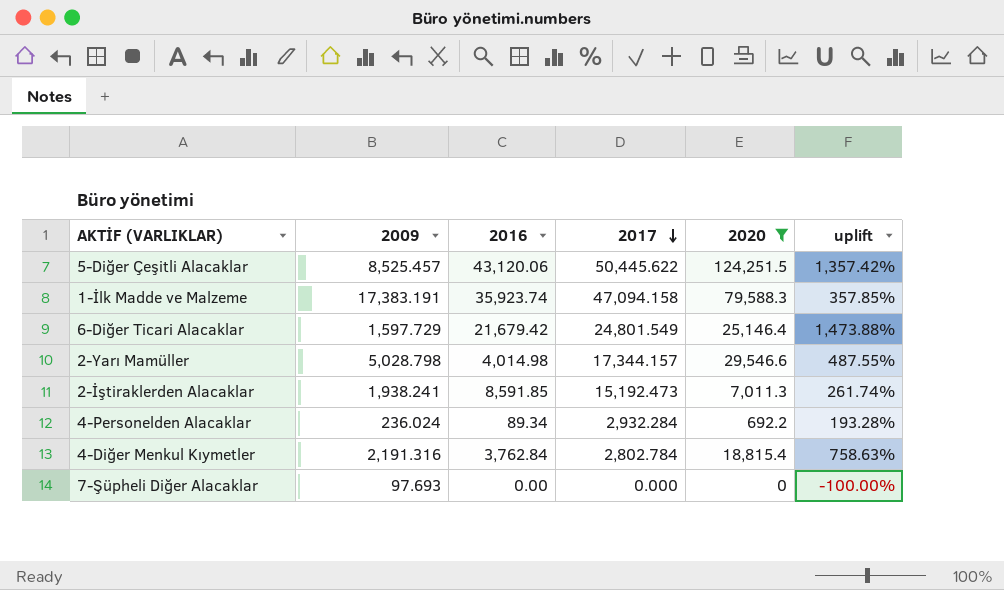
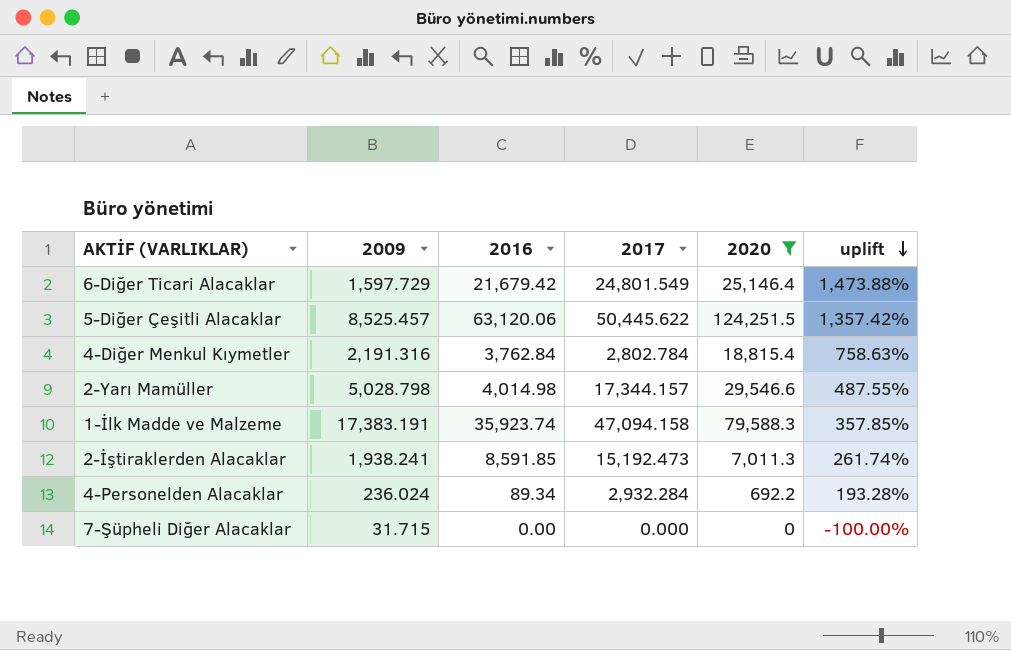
row order: 2017 descending -> uplift descending
5-Diğer Çeşitli Alacaklar | 2016: 43,120.06 -> 63,120.06
7-Şüpheli Diğer Alacaklar | 2009: 97.693 -> 31.715

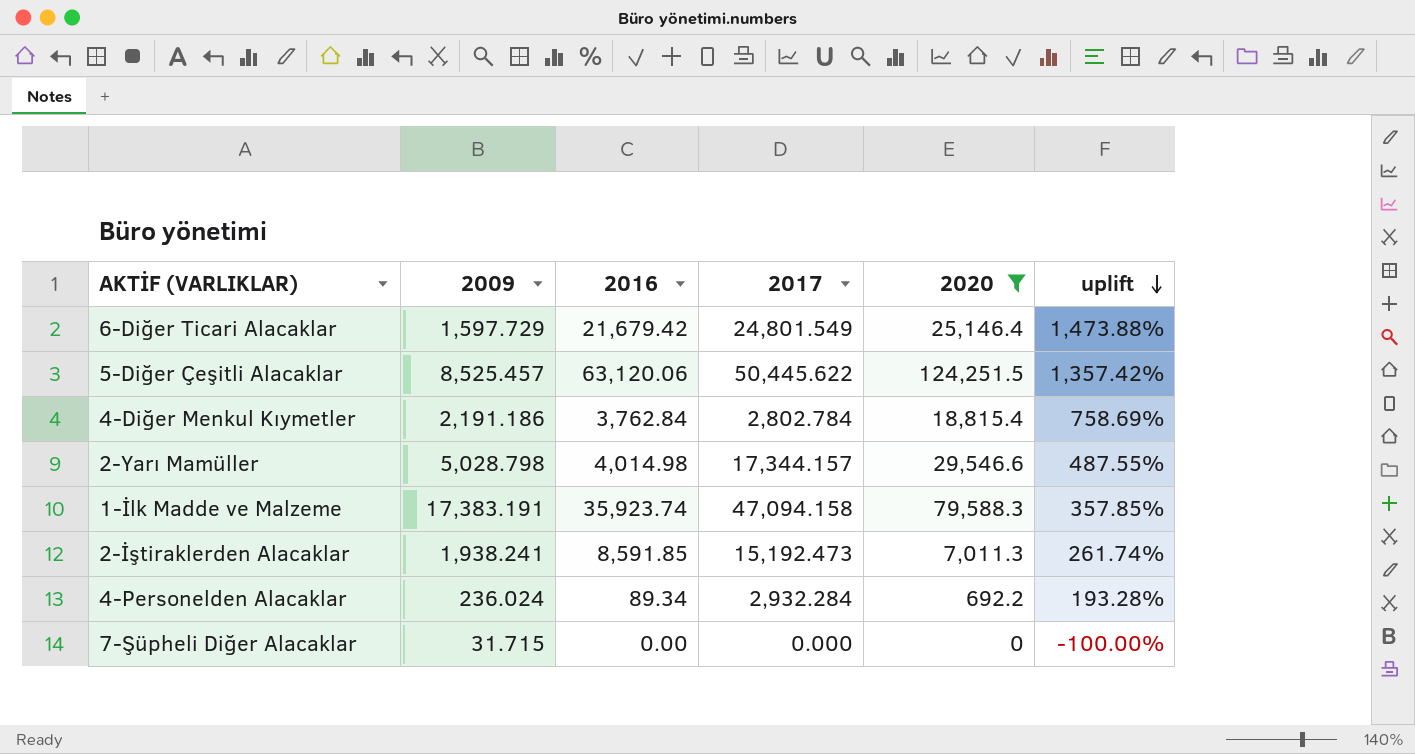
4-Diğer Menkul Kıymetler | 2009: 2,191.316 -> 2,191.186
4-Diğer Menkul Kıymetler | uplift: 758.63% -> 758.69%

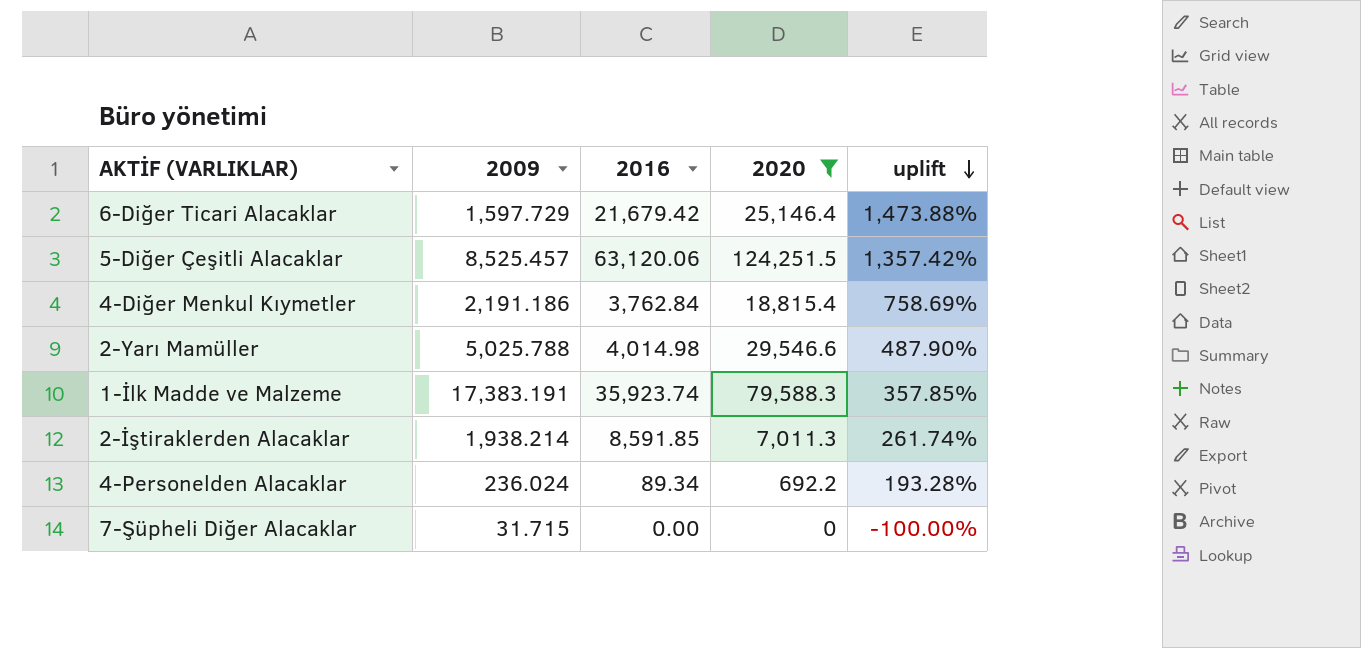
column 2017 | position: 4 -> none
2-Yarı Mamüller | 2009: 5,028.798 -> 5,025.788
2-Yarı Mamüller | uplift: 487.55% -> 487.90%
2-İştiraklerden Alacaklar | 2009: 1,938.241 -> 1,938.214

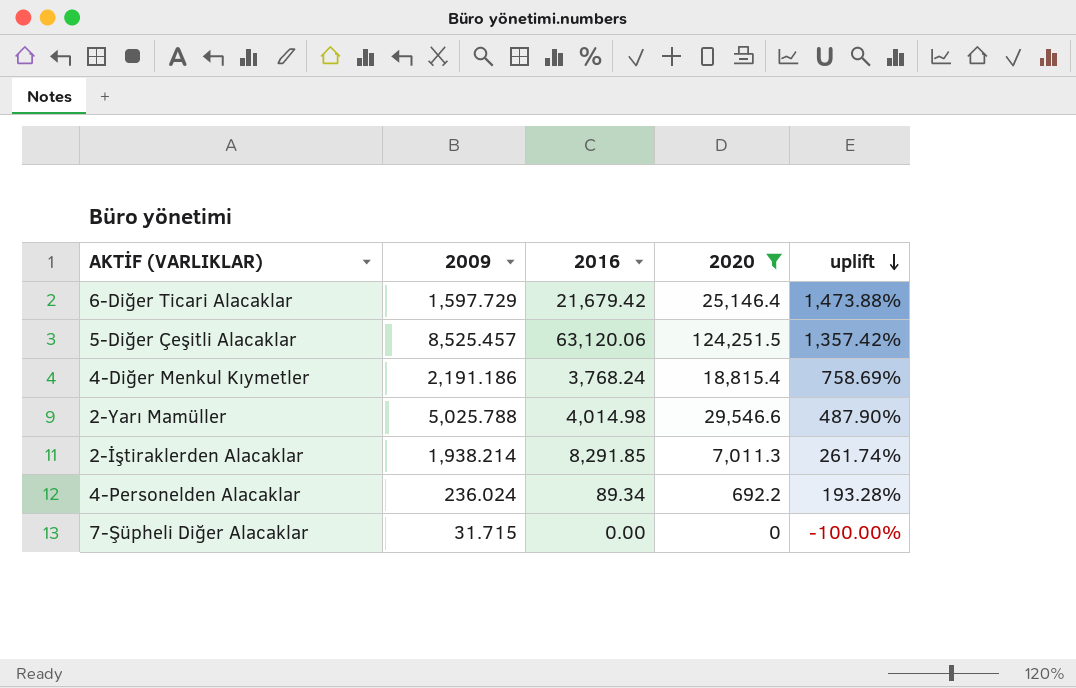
row 1-İlk Madde ve Malzeme: 17,383.191 | 35,923.74 | 79,588.3 | 357.85% -> none
4-Diğer Menkul Kıymetler | 2016: 3,762.84 -> 3,768.24
2-İştiraklerden Alacaklar | 2016: 8,591.85 -> 8,291.85

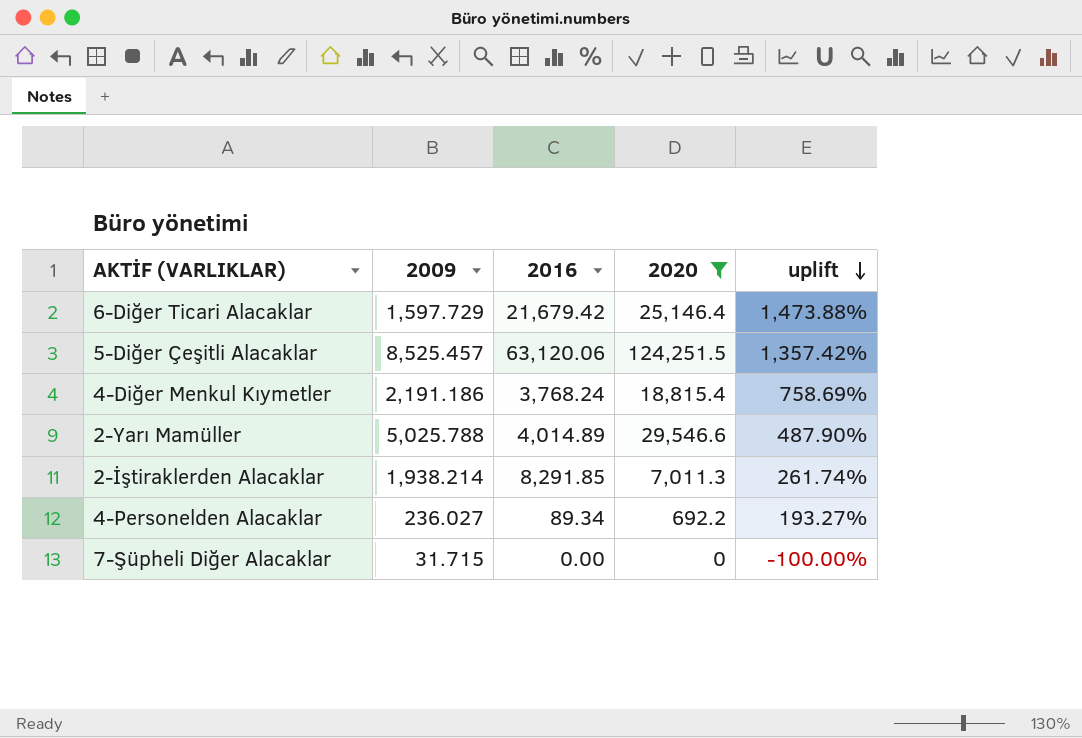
2-Yarı Mamüller | 2016: 4,014.98 -> 4,014.89
4-Personelden Alacaklar | 2009: 236.024 -> 236.027
4-Personelden Alacaklar | uplift: 193.28% -> 193.27%

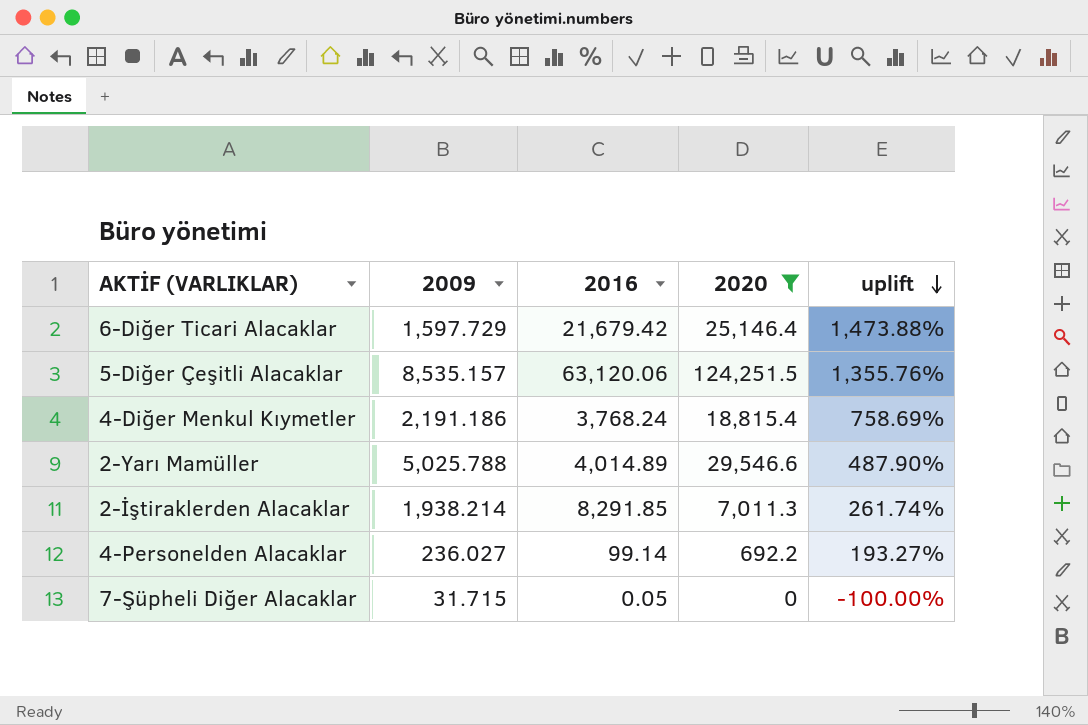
5-Diğer Çeşitli Alacaklar | 2009: 8,525.457 -> 8,535.157
5-Diğer Çeşitli Alacaklar | uplift: 1,357.42% -> 1,355.76%
4-Personelden Alacaklar | 2016: 89.34 -> 99.14
7-Şüpheli Diğer Alacaklar | 2016: 0.00 -> 0.05

